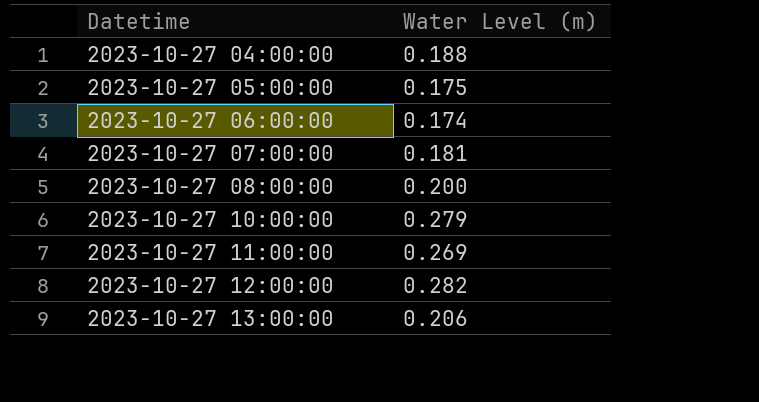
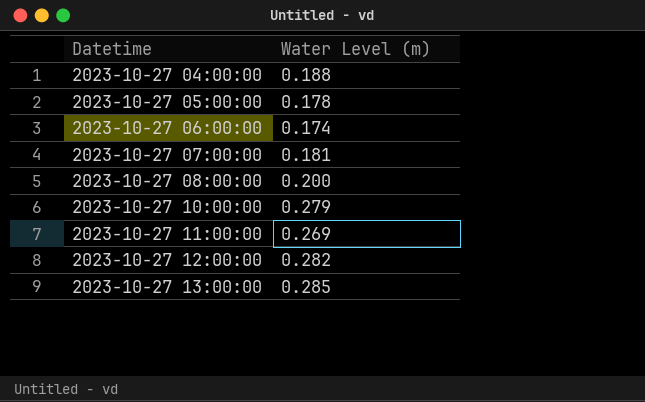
2023-10-27 05:00:00 | Water Level (m): 0.175 -> 0.178
2023-10-27 13:00:00 | Water Level (m): 0.206 -> 0.285

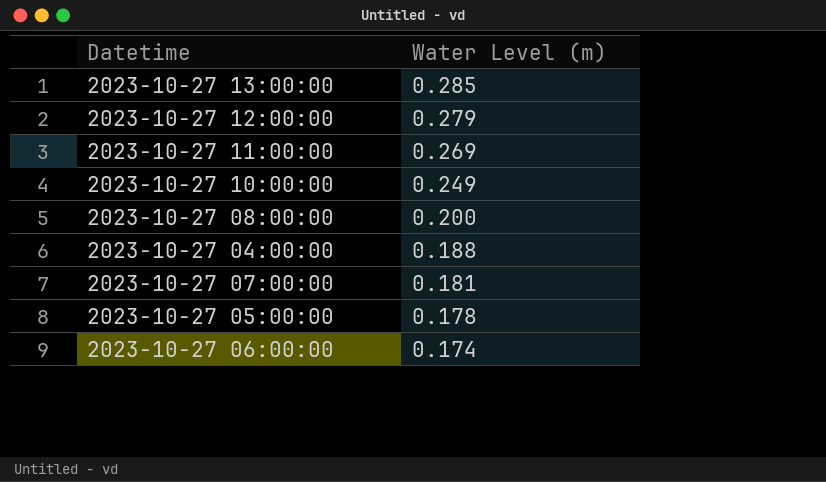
row order: Datetime ascending -> Water Level (m) descending
2023-10-27 12:00:00 | Water Level (m): 0.282 -> 0.279
2023-10-27 10:00:00 | Water Level (m): 0.279 -> 0.249

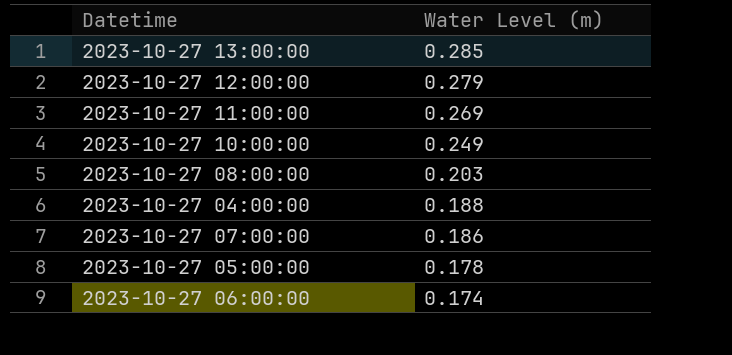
2023-10-27 08:00:00 | Water Level (m): 0.200 -> 0.203
2023-10-27 07:00:00 | Water Level (m): 0.181 -> 0.186

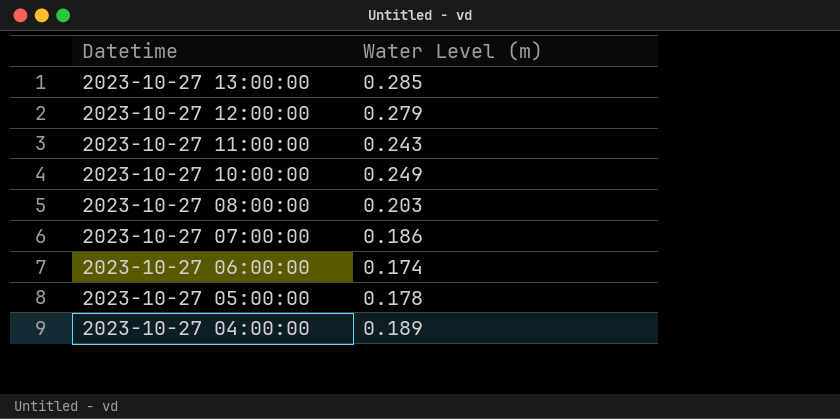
row order: Water Level (m) descending -> Datetime descending
2023-10-27 11:00:00 | Water Level (m): 0.269 -> 0.243
2023-10-27 04:00:00 | Water Level (m): 0.188 -> 0.189

